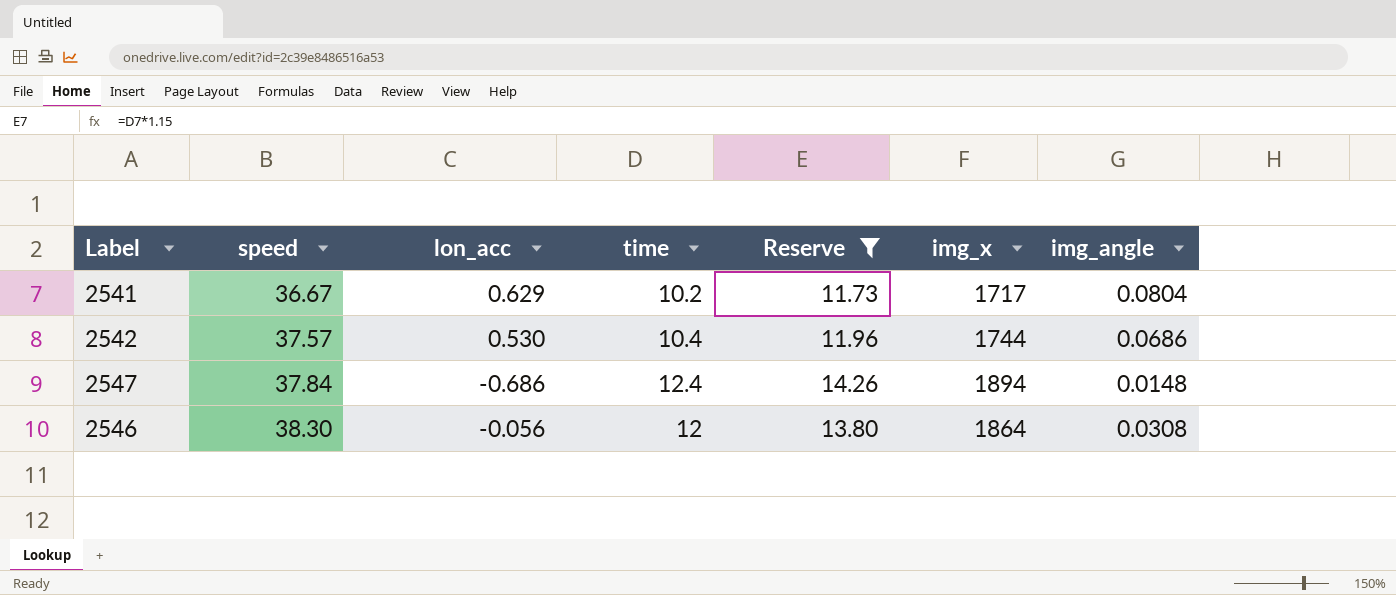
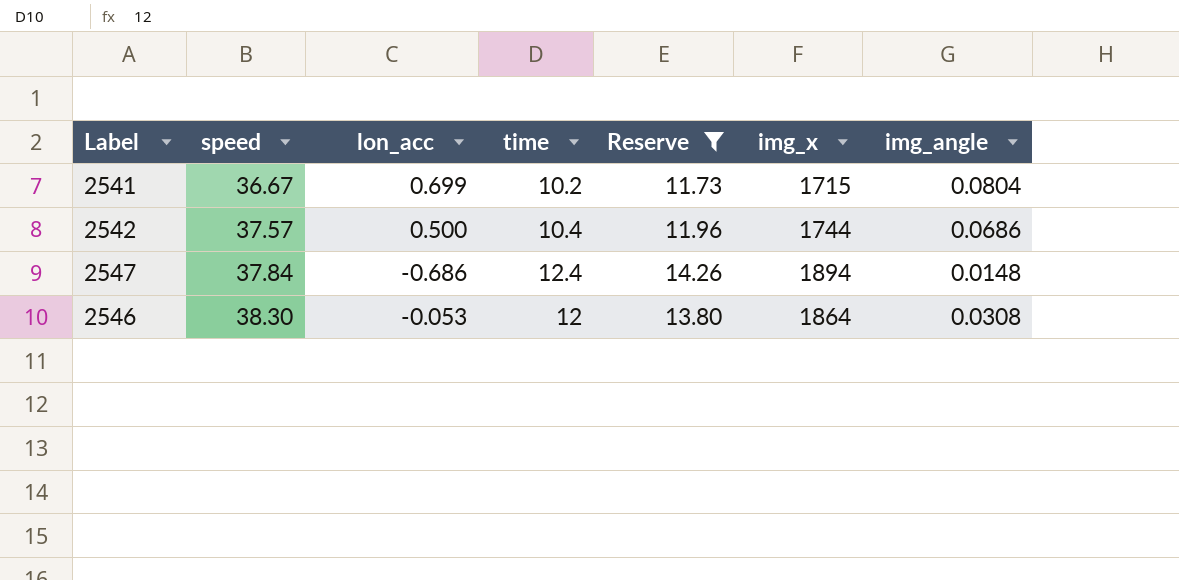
2541 | lon_acc: 0.629 -> 0.699
2541 | img_x: 1717 -> 1715
2542 | lon_acc: 0.530 -> 0.500
2546 | lon_acc: -0.056 -> -0.053

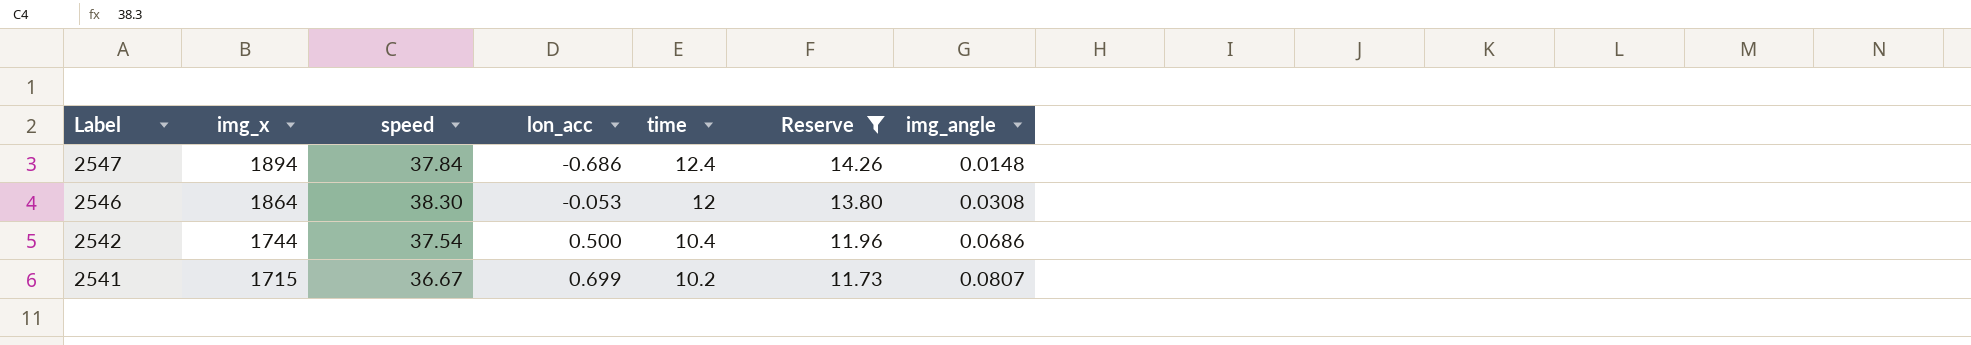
row order: speed ascending -> Label descending
column img_x | position: 6 -> 2
2542 | speed: 37.57 -> 37.54
2541 | img_angle: 0.0804 -> 0.0807

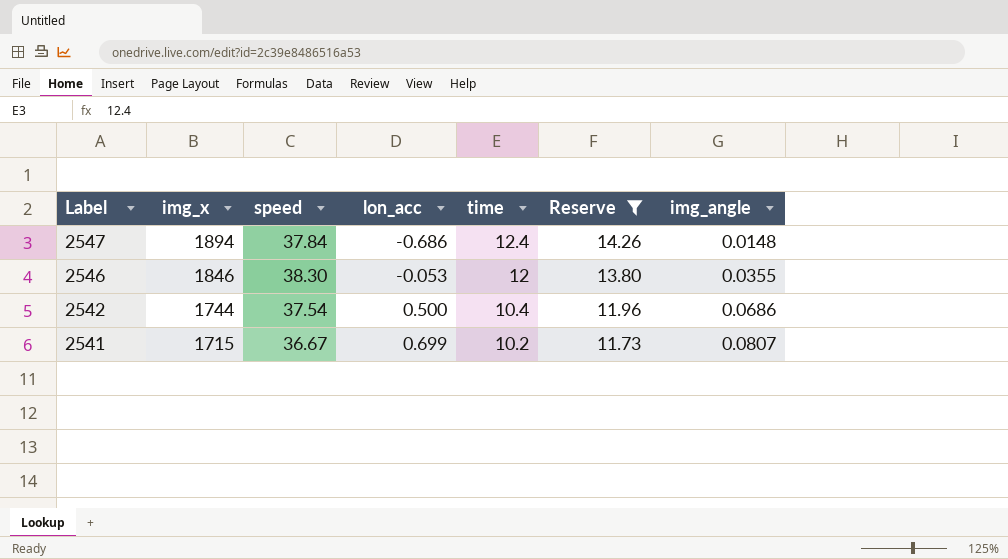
2546 | img_x: 1864 -> 1846
2546 | img_angle: 0.0308 -> 0.0355

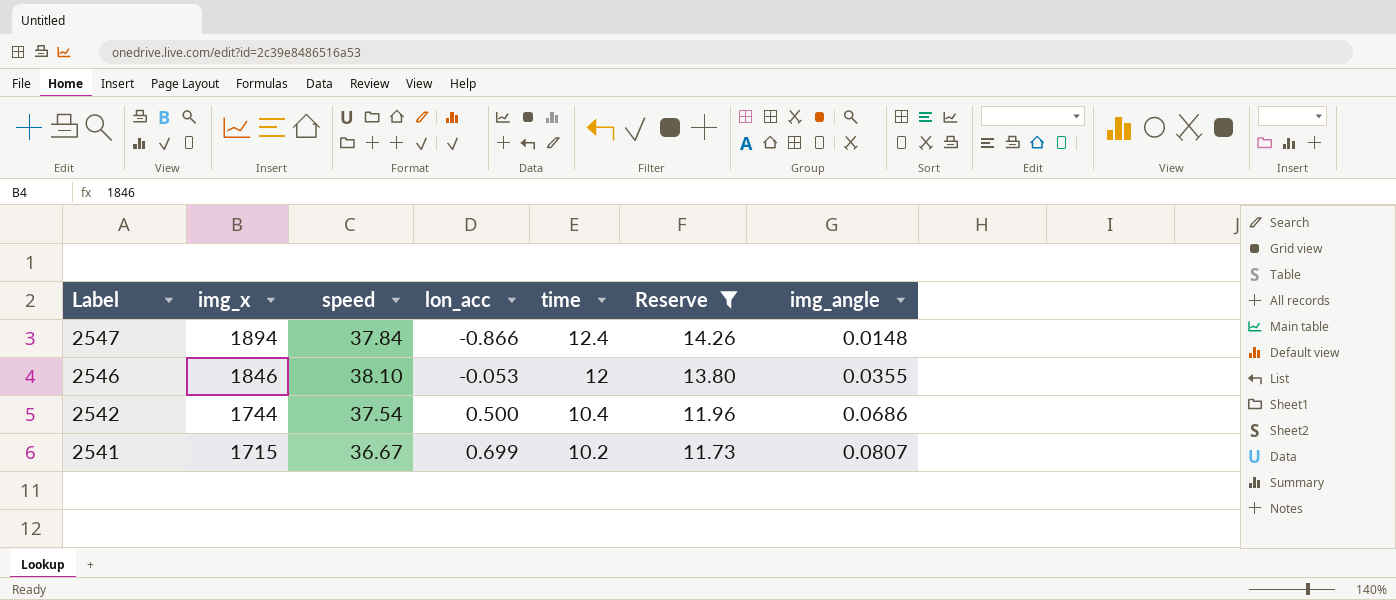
2547 | lon_acc: -0.686 -> -0.866
2546 | speed: 38.30 -> 38.10

